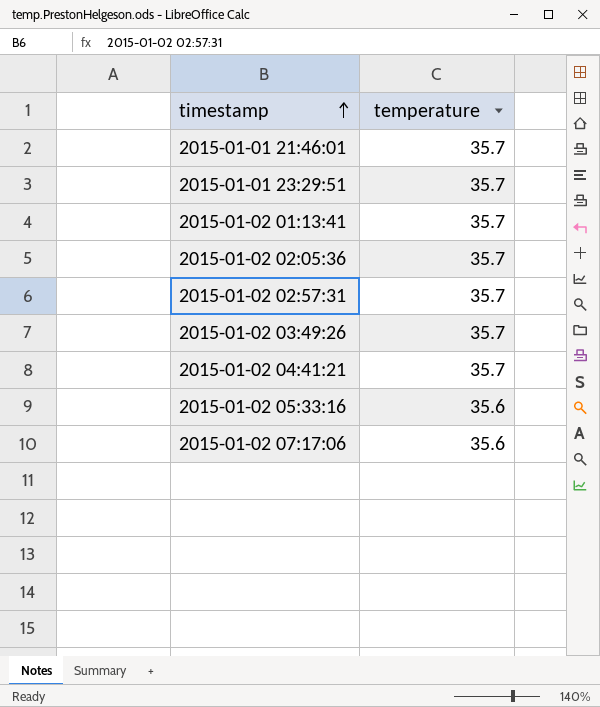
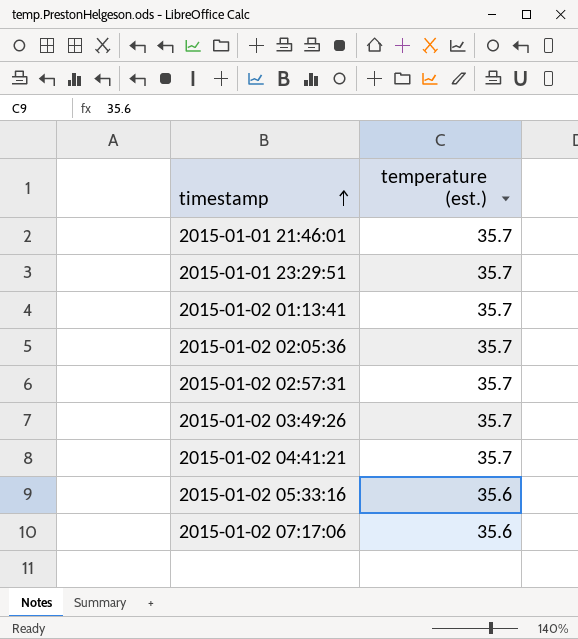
column name: temperature -> temperature (est.)

